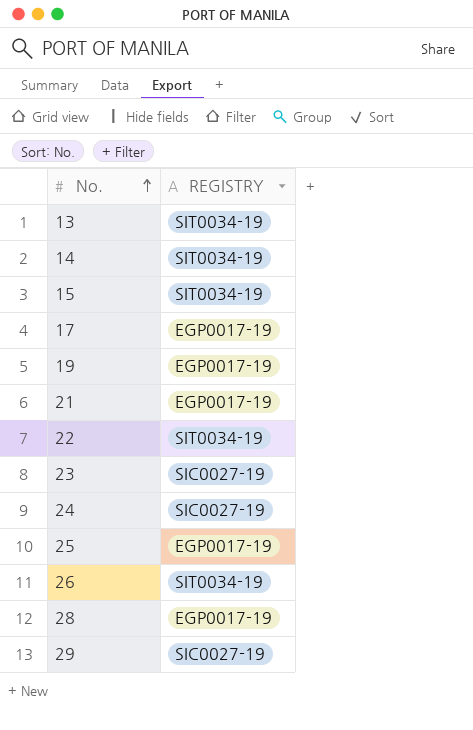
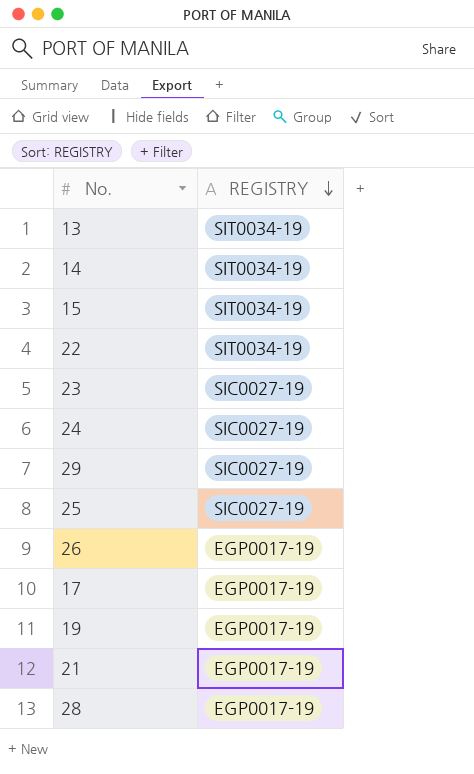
row order: No. ascending -> REGISTRY descending
25 | REGISTRY: EGP0017-19 -> SIC0027-19
26 | REGISTRY: SIT0034-19 -> EGP0017-19

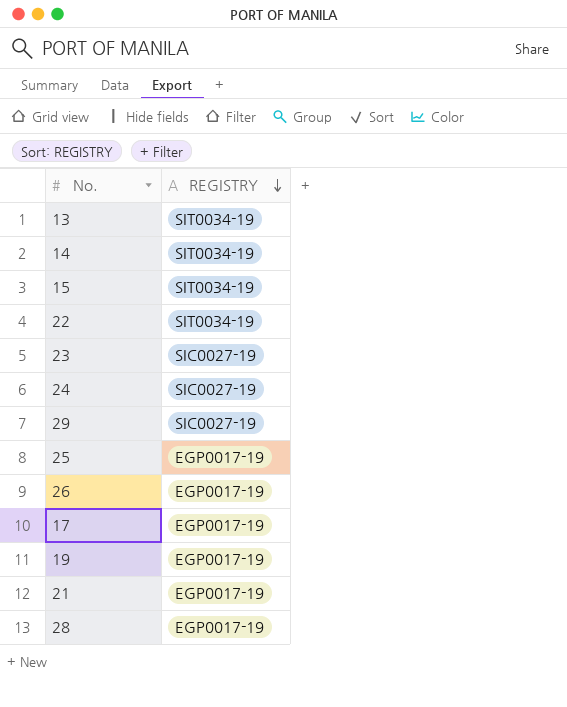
25 | REGISTRY: SIC0027-19 -> EGP0017-19

